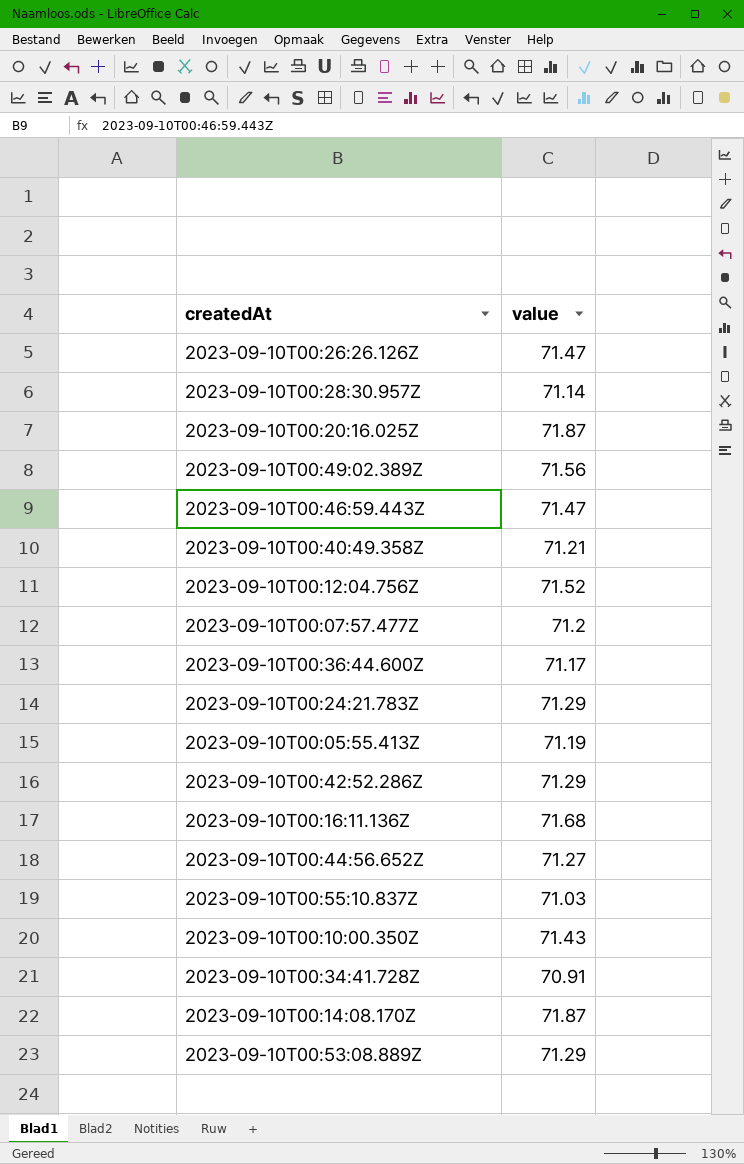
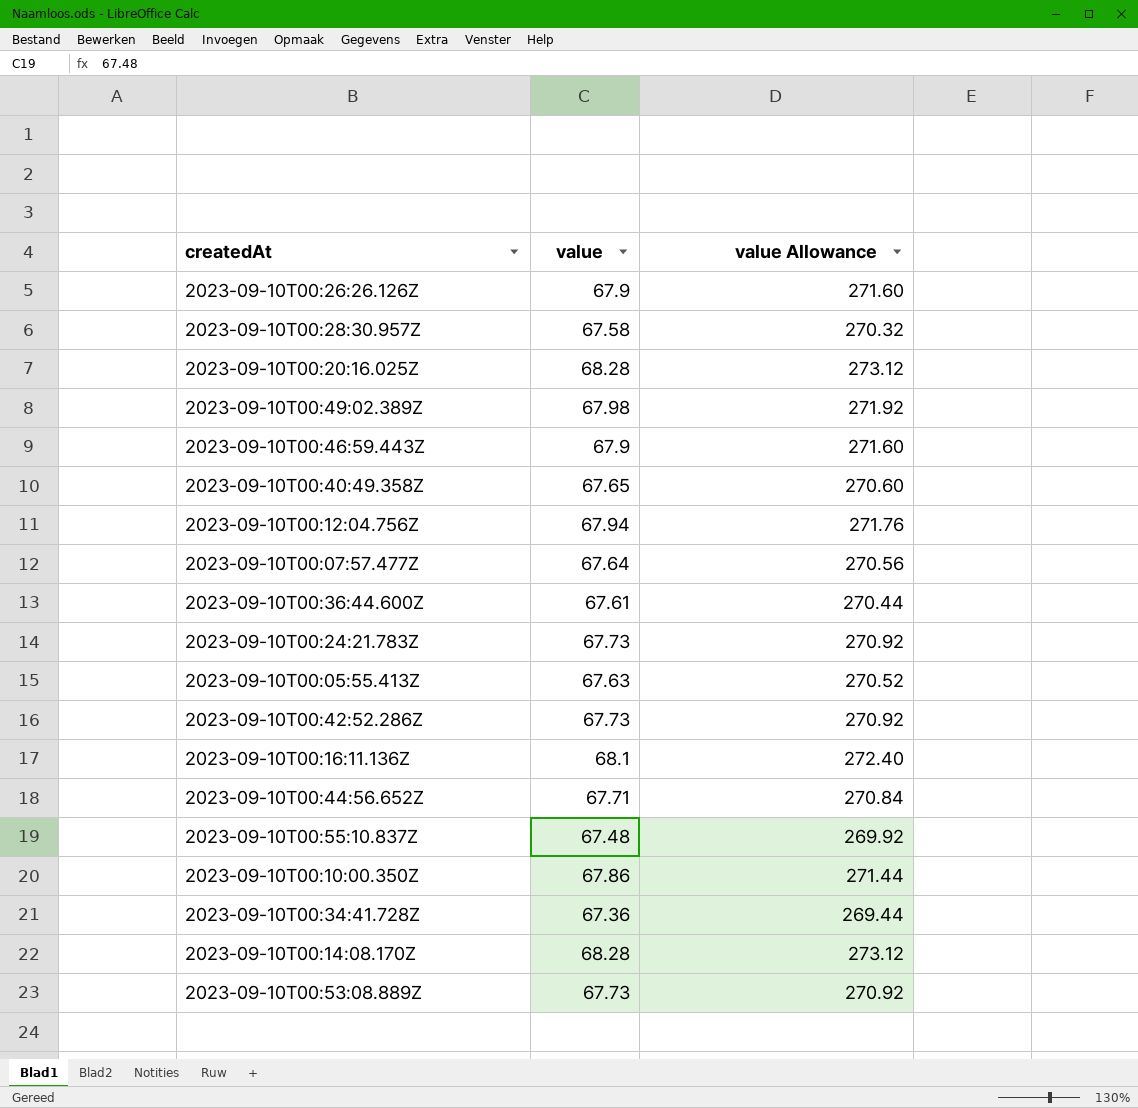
column value Allowance | formula: none -> [value] * 4
2023-09-10T00:26:26.126Z | value: 71.47 -> 67.9
2023-09-10T00:28:30.957Z | value: 71.14 -> 67.58
2023-09-10T00:20:16.025Z | value: 71.87 -> 68.28
2023-09-10T00:49:02.389Z | value: 71.56 -> 67.98
2023-09-10T00:46:59.443Z | value: 71.47 -> 67.9
2023-09-10T00:40:49.358Z | value: 71.21 -> 67.65
2023-09-10T00:12:04.756Z | value: 71.52 -> 67.94
2023-09-10T00:07:57.477Z | value: 71.2 -> 67.64
2023-09-10T00:36:44.600Z | value: 71.17 -> 67.61
2023-09-10T00:24:21.783Z | value: 71.29 -> 67.73
2023-09-10T00:05:55.413Z | value: 71.19 -> 67.63
2023-09-10T00:42:52.286Z | value: 71.29 -> 67.73
2023-09-10T00:16:11.136Z | value: 71.68 -> 68.1
2023-09-10T00:44:56.652Z | value: 71.27 -> 67.71
2023-09-10T00:55:10.837Z | value: 71.03 -> 67.48
2023-09-10T00:10:00.350Z | value: 71.43 -> 67.86
2023-09-10T00:34:41.728Z | value: 70.91 -> 67.36
2023-09-10T00:14:08.170Z | value: 71.87 -> 68.28
2023-09-10T00:53:08.889Z | value: 71.29 -> 67.73

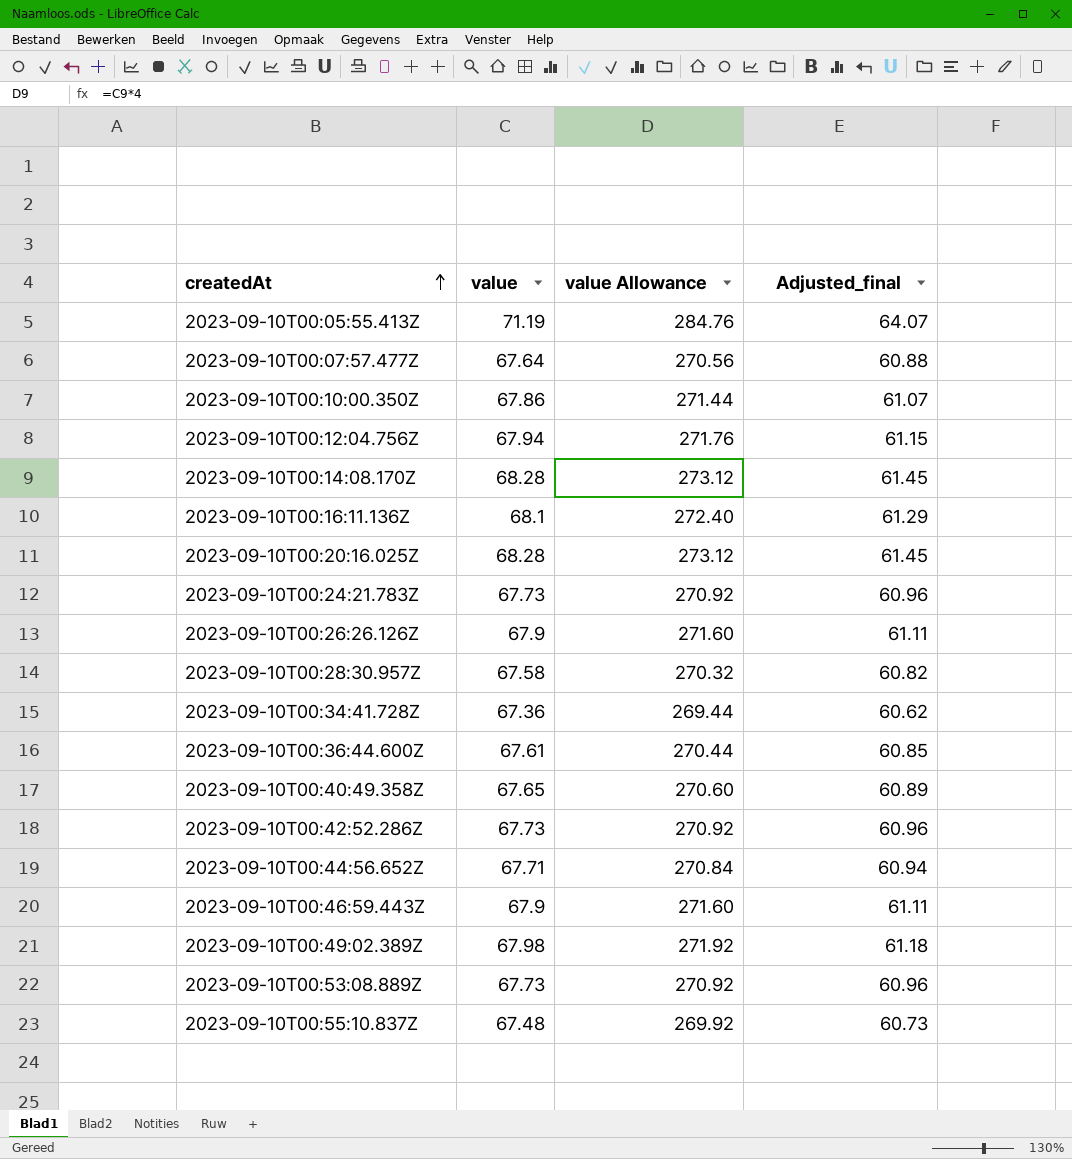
row order: none -> createdAt ascending
column Adjusted_final | formula: none -> [value] * 0.9
2023-09-10T00:05:55.413Z | value: 67.63 -> 71.19
2023-09-10T00:05:55.413Z | value Allowance: 270.52 -> 284.76

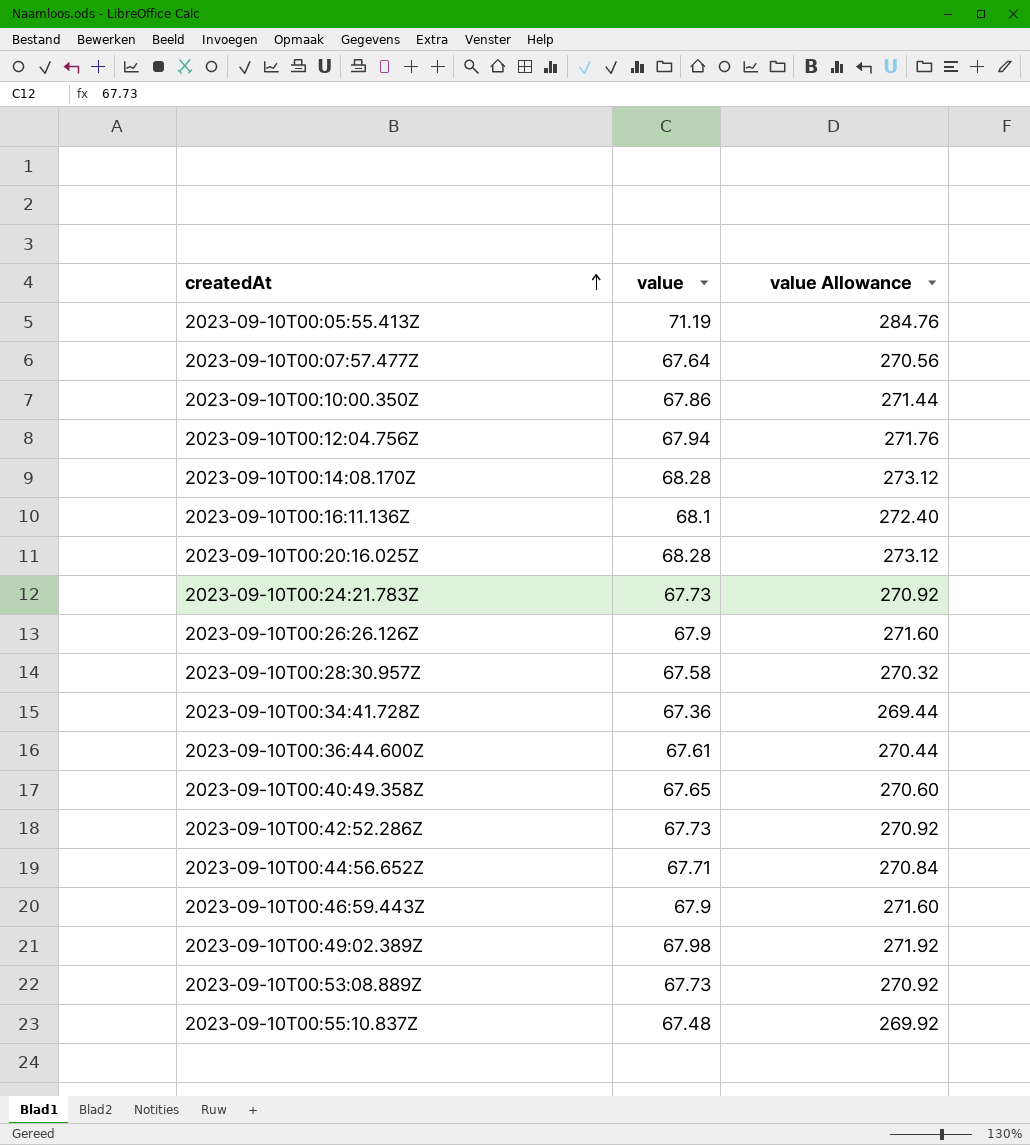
column Adjusted_final | formula: [value] * 0.9 -> none

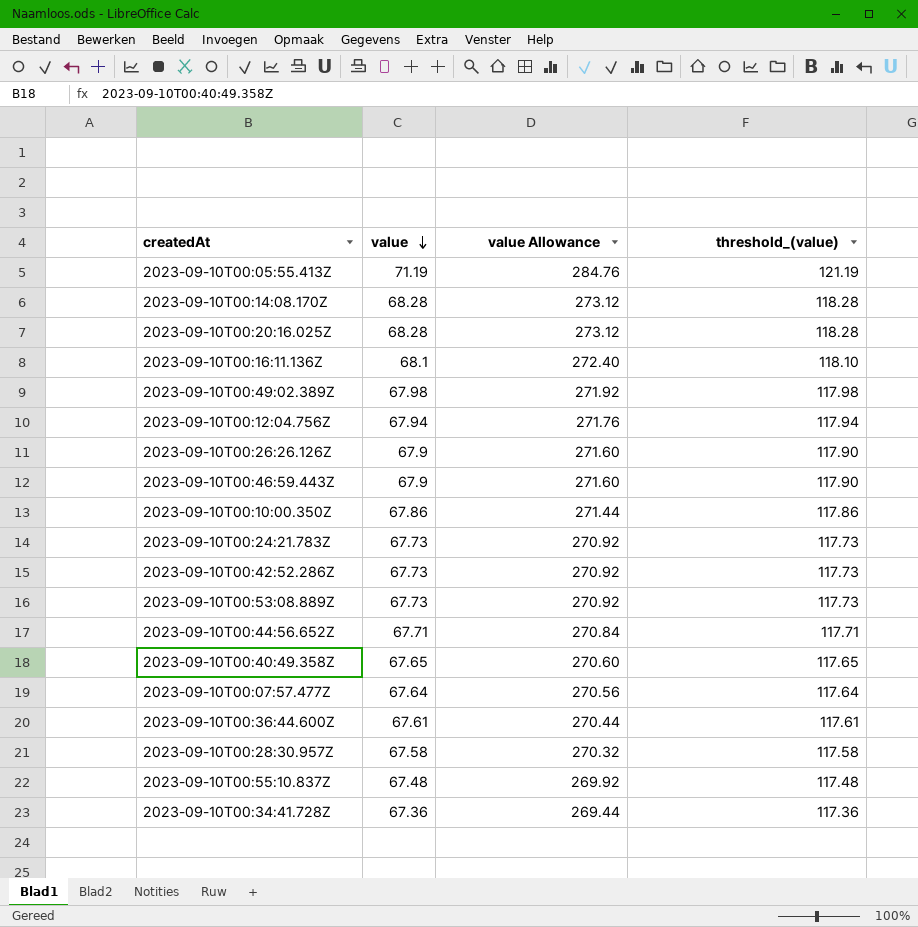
row order: createdAt ascending -> value descending
column threshold_(value) | formula: none -> [value] + 50

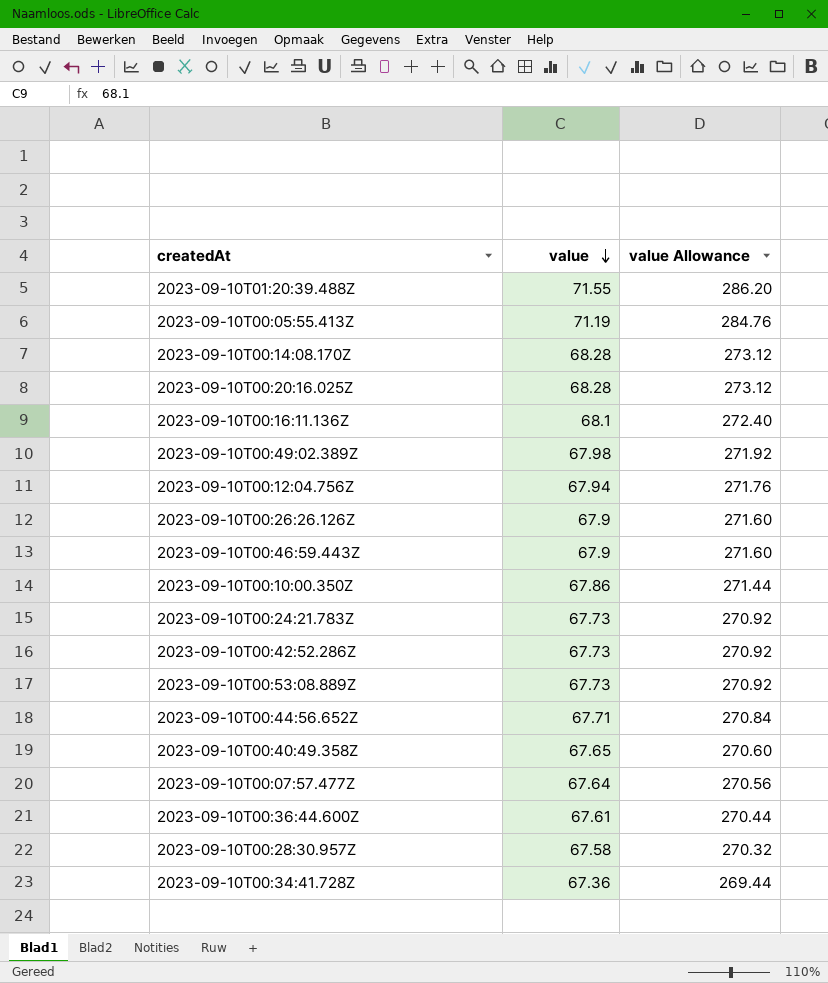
column threshold_(value) | formula: [value] + 50 -> none
row 2023-09-10T00:55:10.837Z: 67.48 | 269.92 | 117.48 -> none
row 2023-09-10T01:20:39.488Z: none -> 71.55 | 286.20

